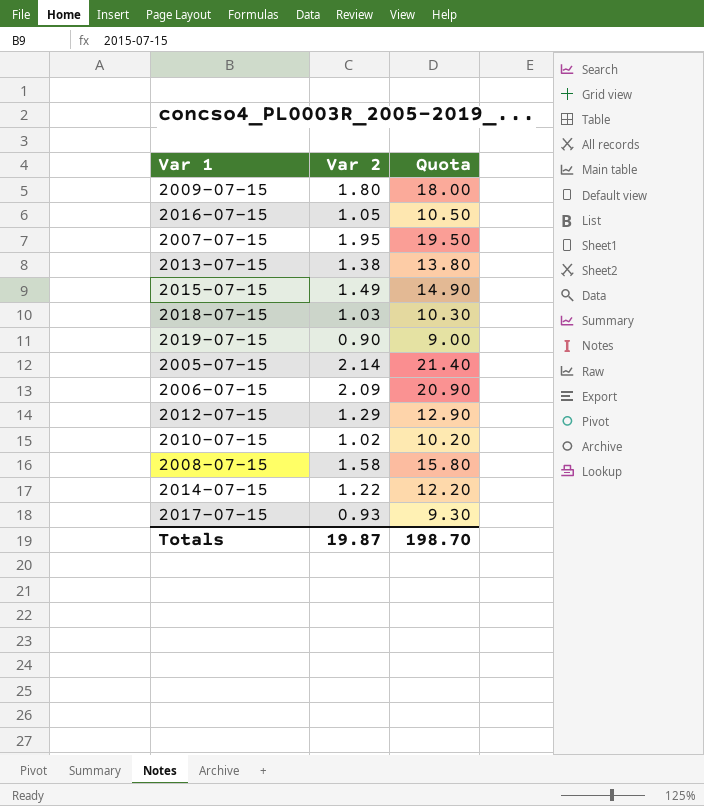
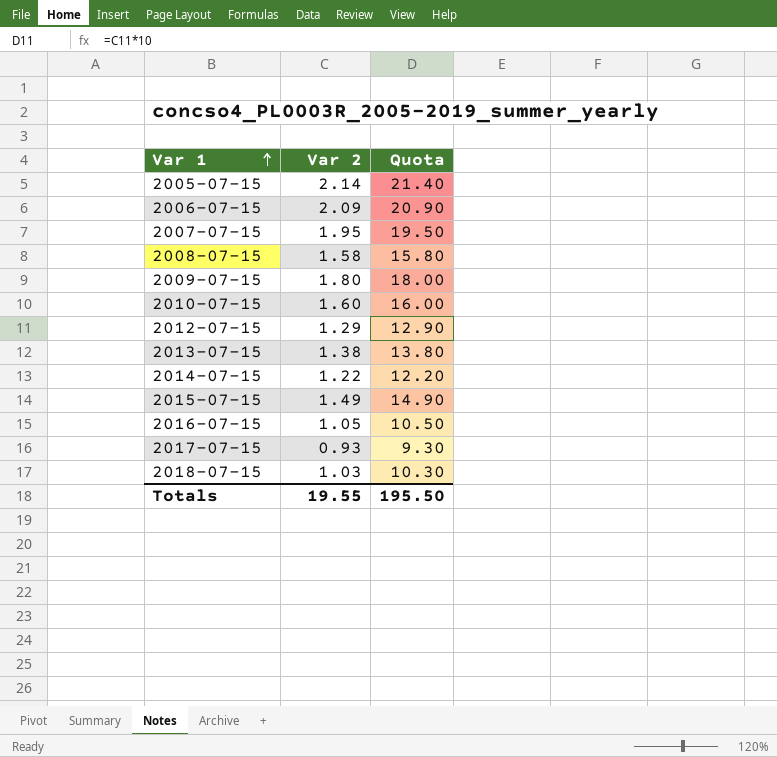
row order: none -> Var 1 ascending
row 2019-07-15: 0.90 | 9.00 -> none
2010-07-15 | Var 2: 1.02 -> 1.60
2010-07-15 | Quota: 10.20 -> 16.00
Totals | Var 2: 19.87 -> 19.55
Totals | Quota: 198.70 -> 195.50

